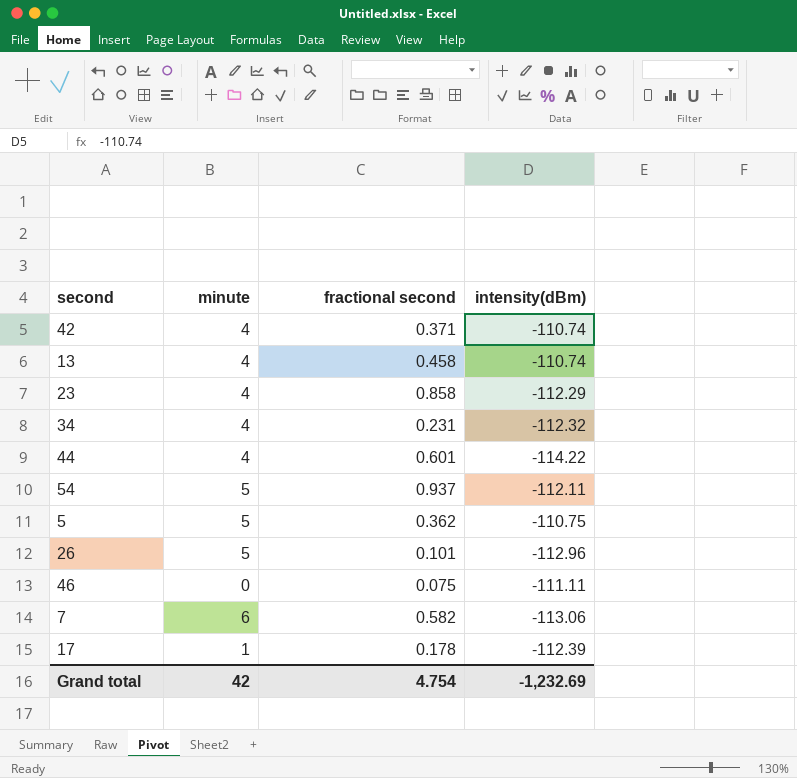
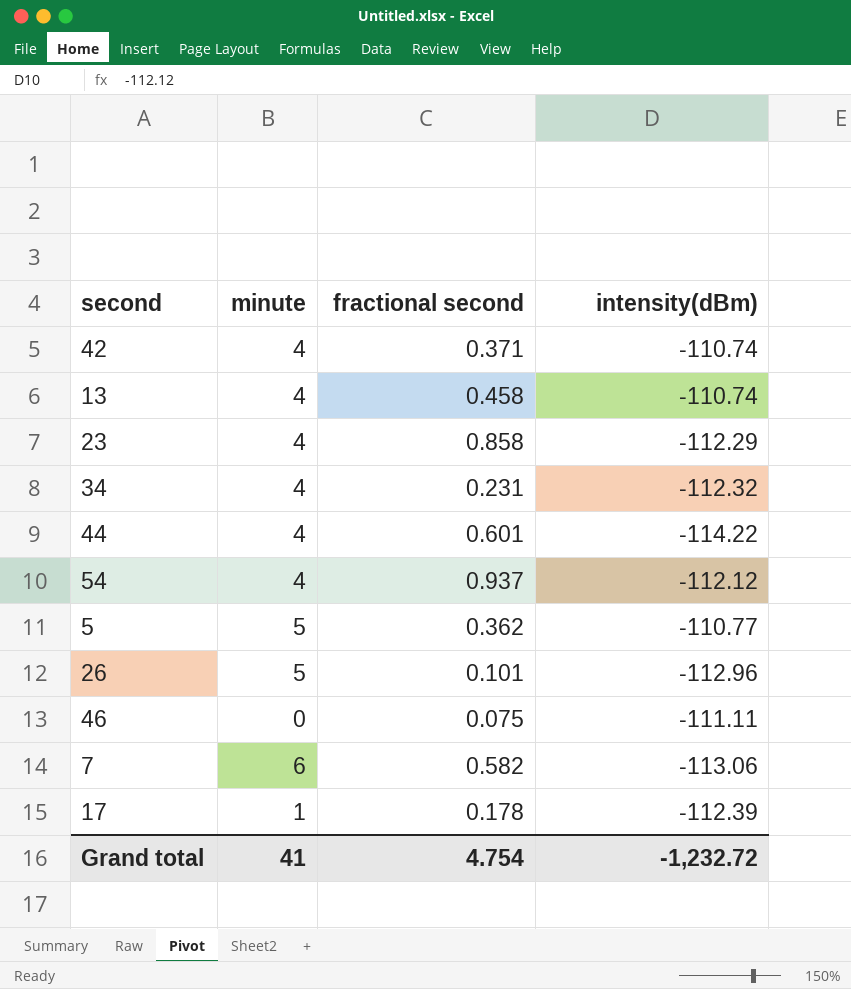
54 | minute: 5 -> 4
54 | intensity(dBm): -112.11 -> -112.12
5 | intensity(dBm): -110.75 -> -110.77
Grand total | minute: 42 -> 41
Grand total | intensity(dBm): -1,232.69 -> -1,232.72

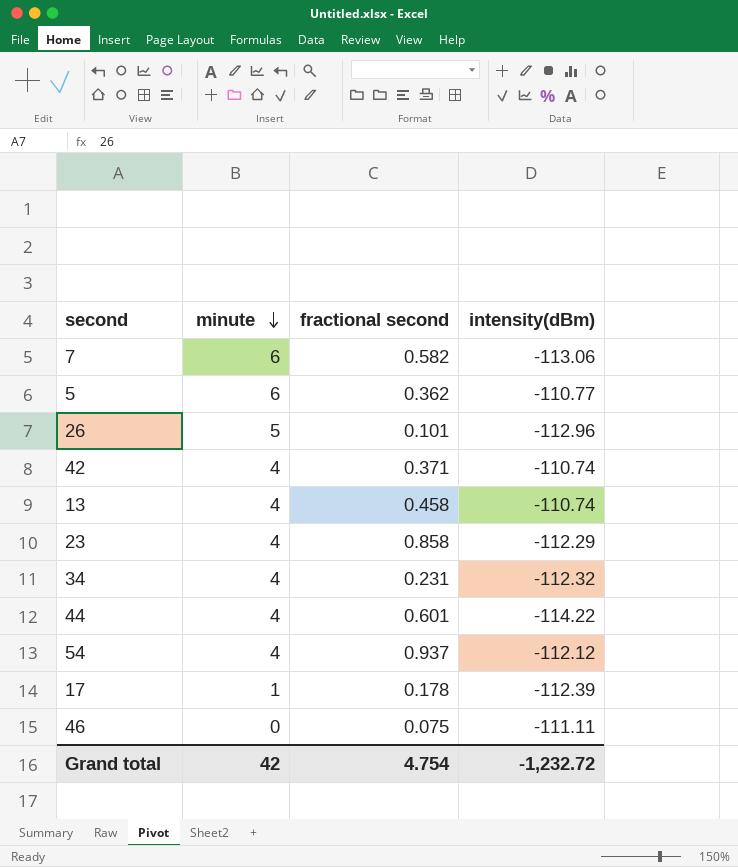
row order: none -> minute descending
5 | minute: 5 -> 6
Grand total | minute: 41 -> 42

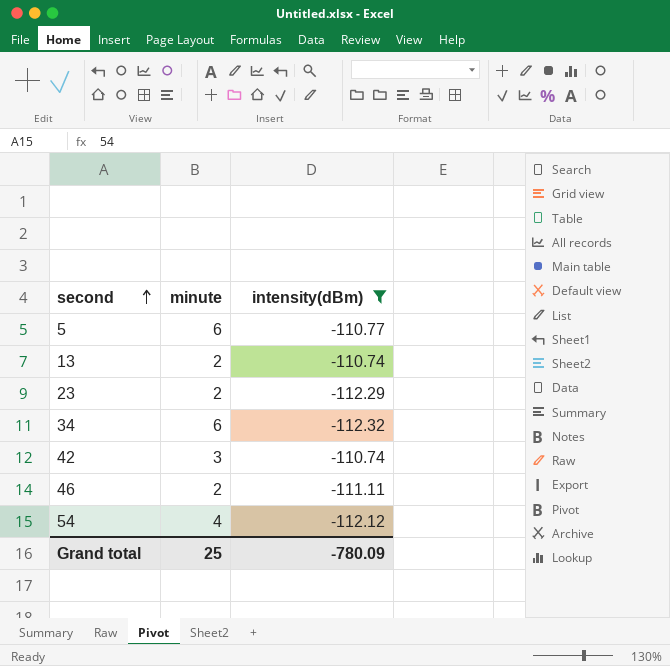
filter: none -> intensity(dBm) >= -112.32
row order: minute descending -> second ascending
column fractional second | position: 3 -> none
13 | minute: 4 -> 2
23 | minute: 4 -> 2
34 | minute: 4 -> 6
42 | minute: 4 -> 3
46 | minute: 0 -> 2
Grand total | minute: 42 -> 25
Grand total | intensity(dBm): -1,232.72 -> -780.09

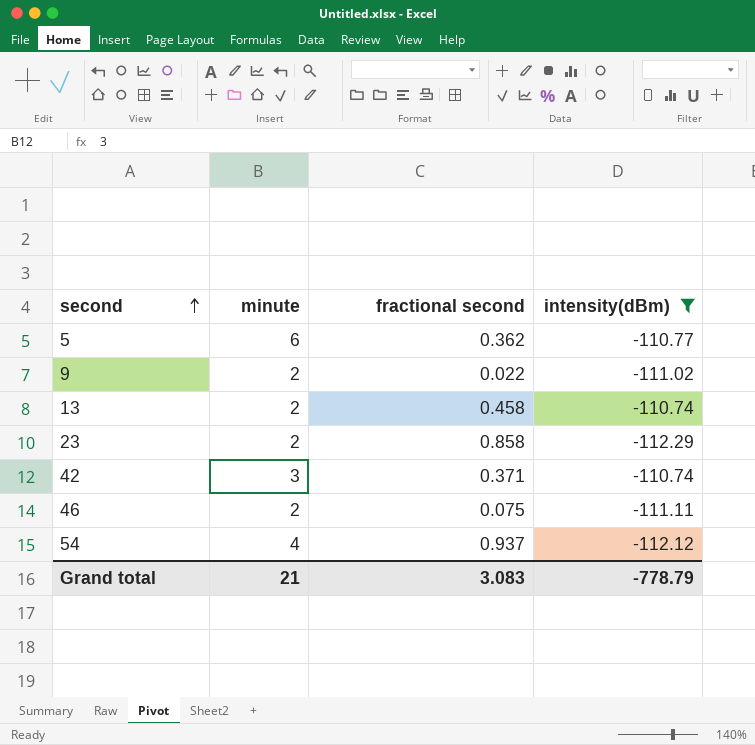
column fractional second | position: none -> 3
row 34: 6 | -112.32 -> none
row 9: none -> 2 | 0.022 | -111.02
Grand total | minute: 25 -> 21
Grand total | intensity(dBm): -780.09 -> -778.79

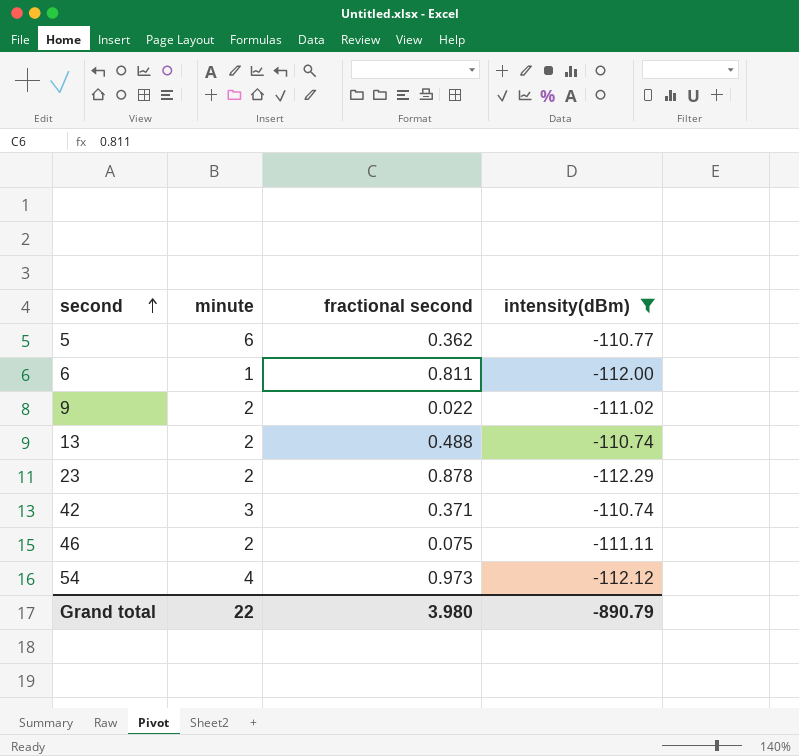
row 6: none -> 1 | 0.811 | -112.00
13 | fractional second: 0.458 -> 0.488
23 | fractional second: 0.858 -> 0.878
54 | fractional second: 0.937 -> 0.973
Grand total | minute: 21 -> 22
Grand total | fractional second: 3.083 -> 3.980
Grand total | intensity(dBm): -778.79 -> -890.79

